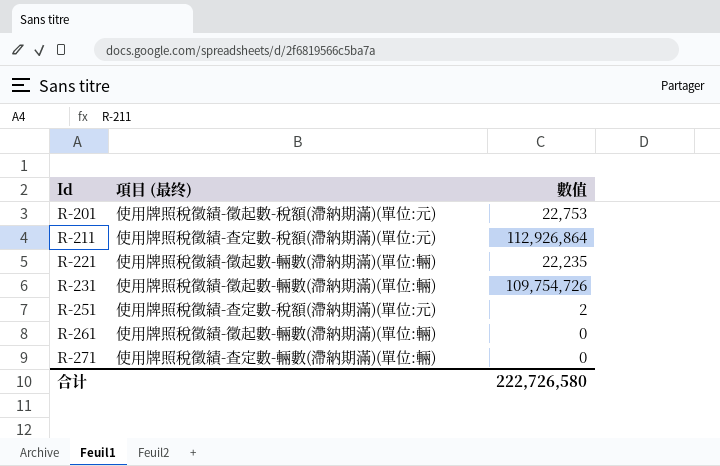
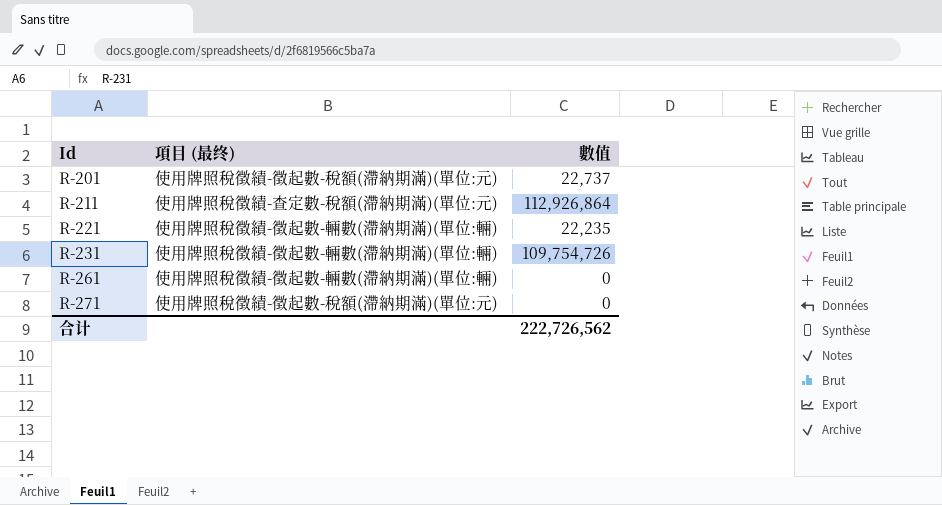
row R-251: 使用牌照稅徵績-查定數-稅額(滯納期滿)(單位:元) | 2 -> none
R-201 | 數值: 22,753 -> 22,737
R-271 | 項目 (最终): 使用牌照稅徵績-查定數-輛數(滯納期滿)(單位:輛) -> 使用牌照稅徵績-徵起數-稅額(滯納期滿)(單位:元)
合计 | 數值: 222,726,580 -> 222,726,562

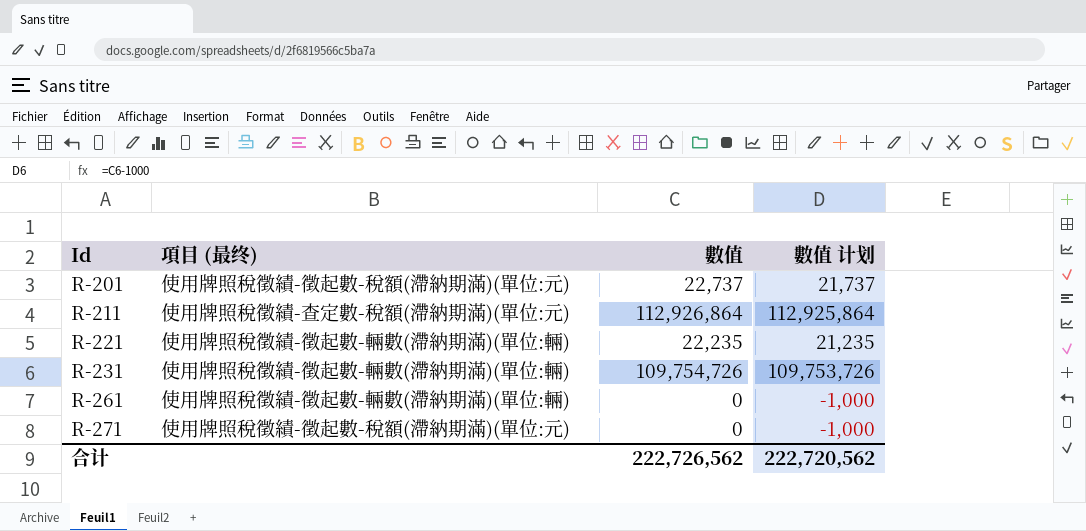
column 數值 计划 | formula: none -> [數值] - 1000

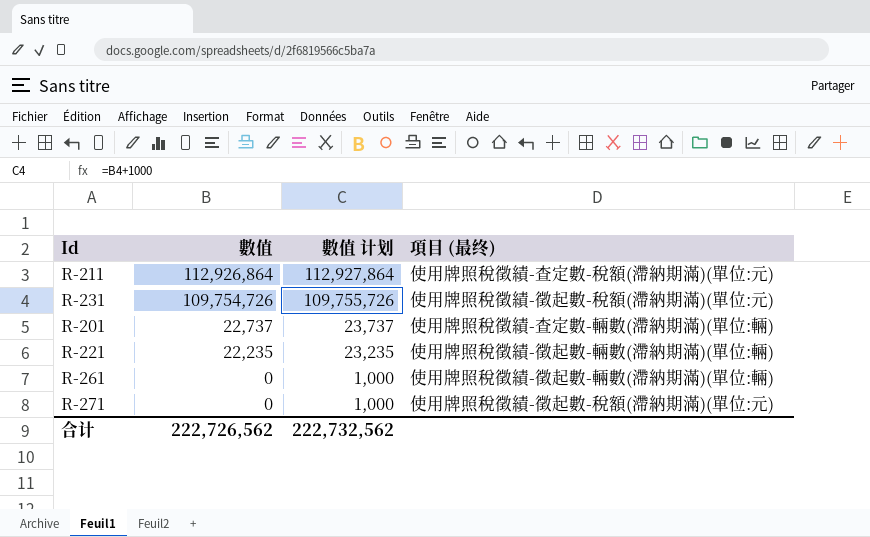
row order: Id ascending -> 數值 descending
column 數值 计划 | formula: [數值] - 1000 -> [數值] + 1000
column 項目 (最终) | position: 2 -> 4
R-231 | 項目 (最终): 使用牌照稅徵績-徵起數-輛數(滯納期滿)(單位:輛) -> 使用牌照稅徵績-徵起數-稅額(滯納期滿)(單位:元)
R-201 | 項目 (最终): 使用牌照稅徵績-徵起數-稅額(滯納期滿)(單位:元) -> 使用牌照稅徵績-查定數-輛數(滯納期滿)(單位:輛)
合计 | 數值 计划: 222,720,562 -> 222,732,562

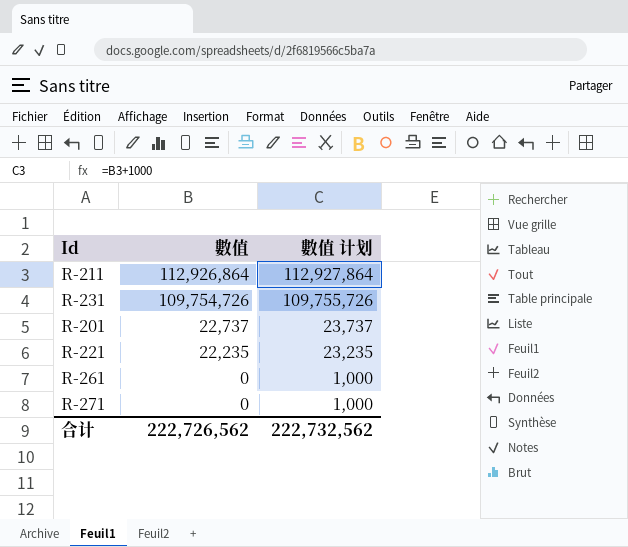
column 項目 (最终) | position: 4 -> none

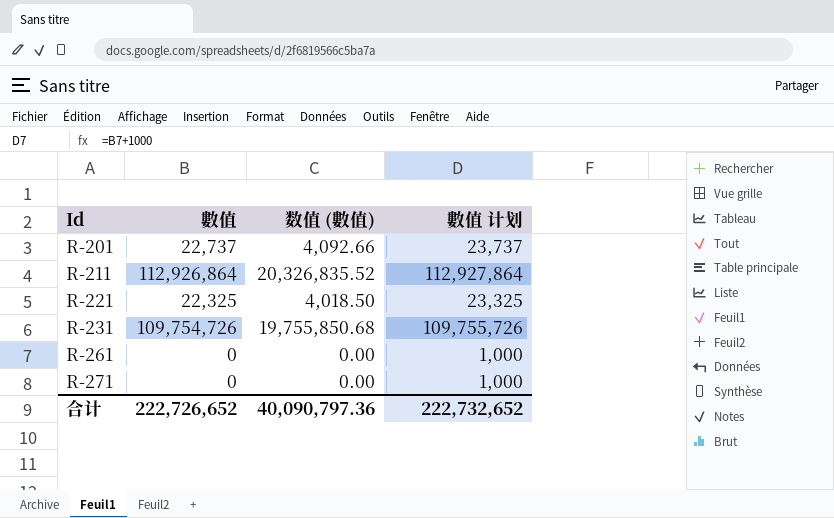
row order: 數值 descending -> Id ascending
column 数值 (數值) | formula: none -> [數值] * 0.18
R-221 | 數值: 22,235 -> 22,325
R-221 | 數值 计划: 23,235 -> 23,325
合计 | 數值: 222,726,562 -> 222,726,652
合计 | 數值 计划: 222,732,562 -> 222,732,652

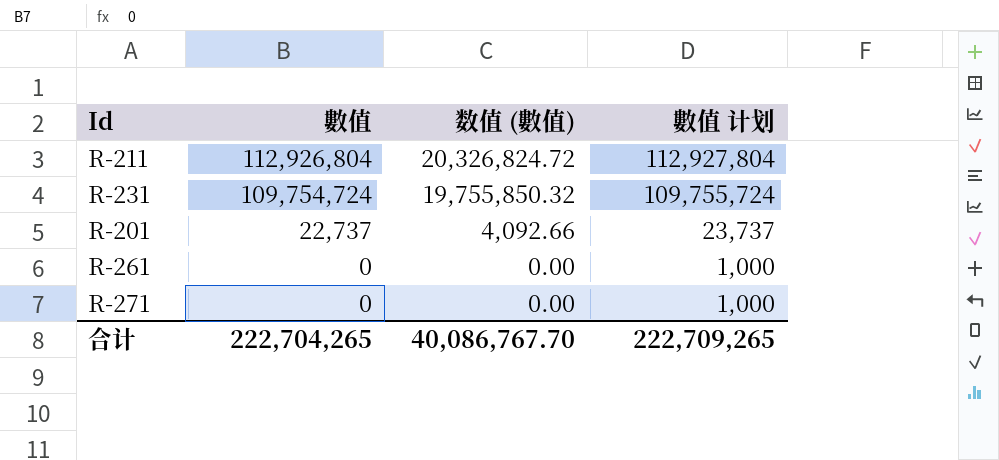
row order: Id ascending -> 數值 descending
row R-221: 22,325 | 4,018.50 | 23,325 -> none
R-211 | 數值: 112,926,864 -> 112,926,804
R-211 | 数值 (數值): 20,326,835.52 -> 20,326,824.72
R-211 | 數值 计划: 112,927,864 -> 112,927,804
R-231 | 數值: 109,754,726 -> 109,754,724
R-231 | 数值 (數值): 19,755,850.68 -> 19,755,850.32
R-231 | 數值 计划: 109,755,726 -> 109,755,724
合计 | 數值: 222,726,652 -> 222,704,265
合计 | 数值 (數值): 40,090,797.36 -> 40,086,767.70
合计 | 數值 计划: 222,732,652 -> 222,709,265

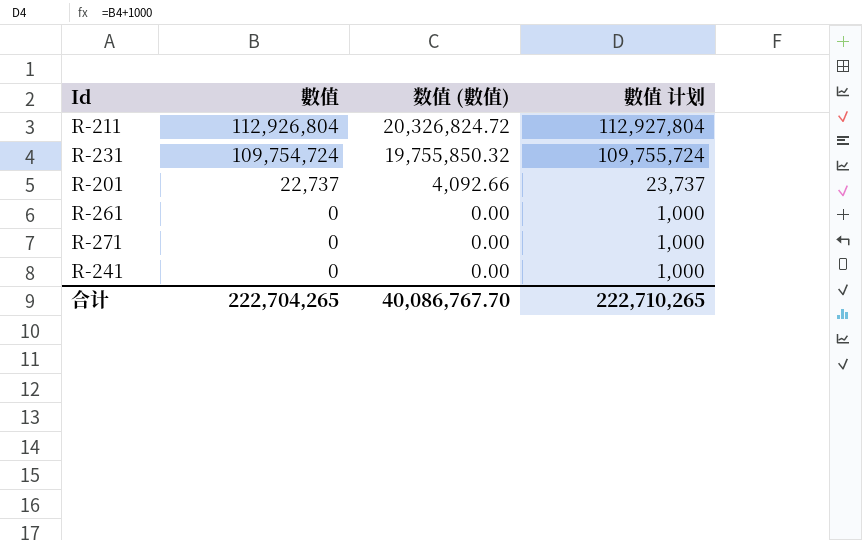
row R-241: none -> 0 | 0.00 | 1,000
合计 | 數值 计划: 222,709,265 -> 222,710,265

